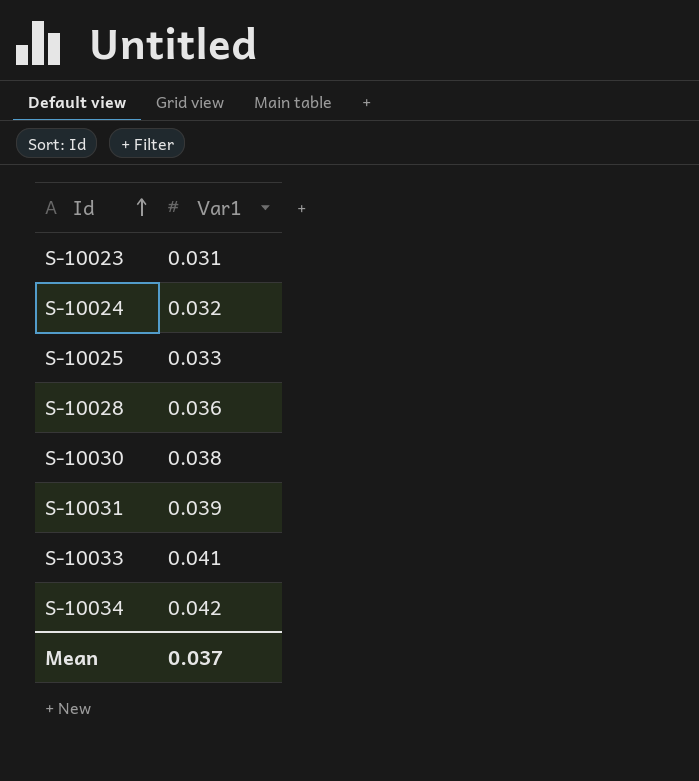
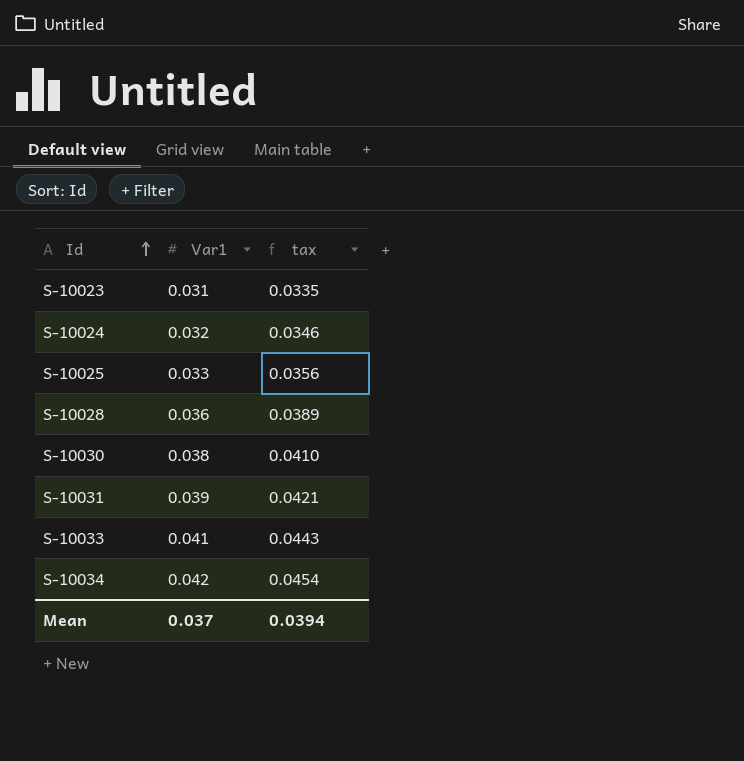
column tax | formula: none -> [Var1] * 1.08

